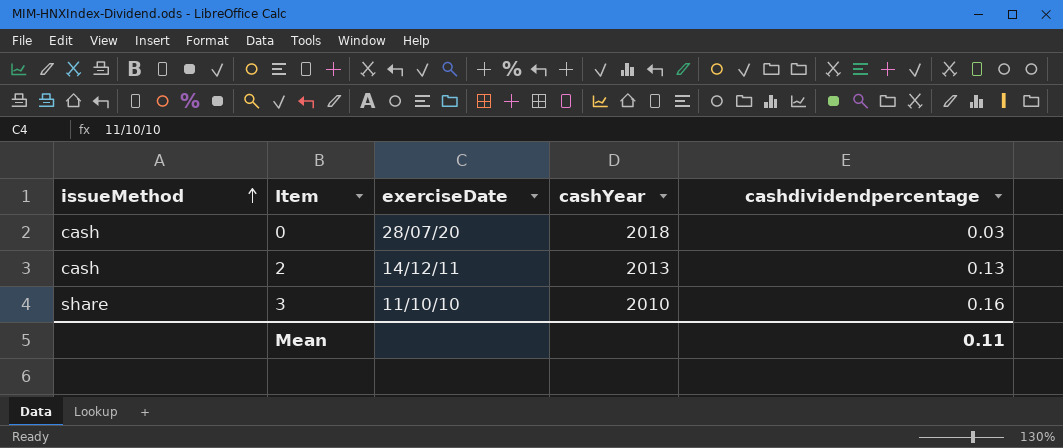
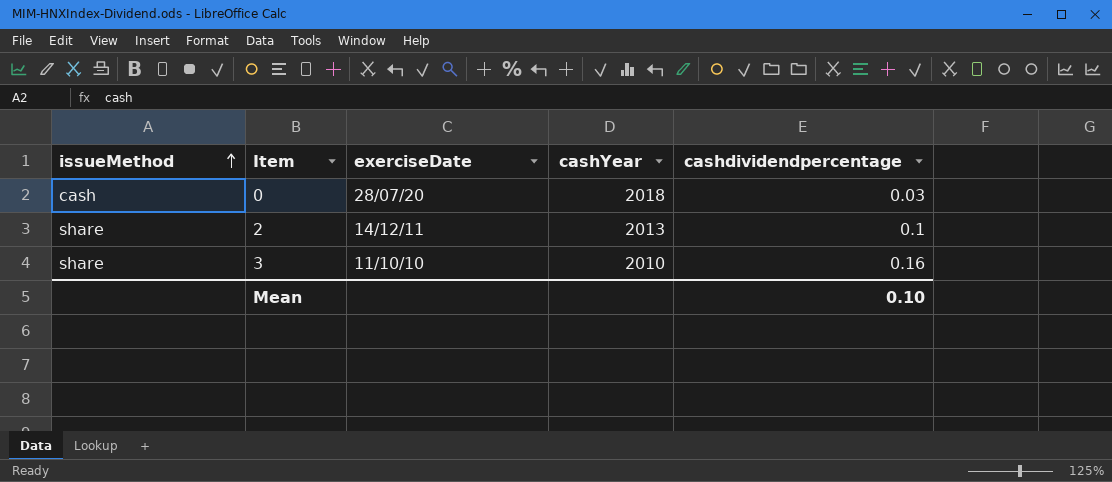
2 | issueMethod: cash -> share
2 | cashdividendpercentage: 0.13 -> 0.1
Mean | cashdividendpercentage: 0.11 -> 0.10

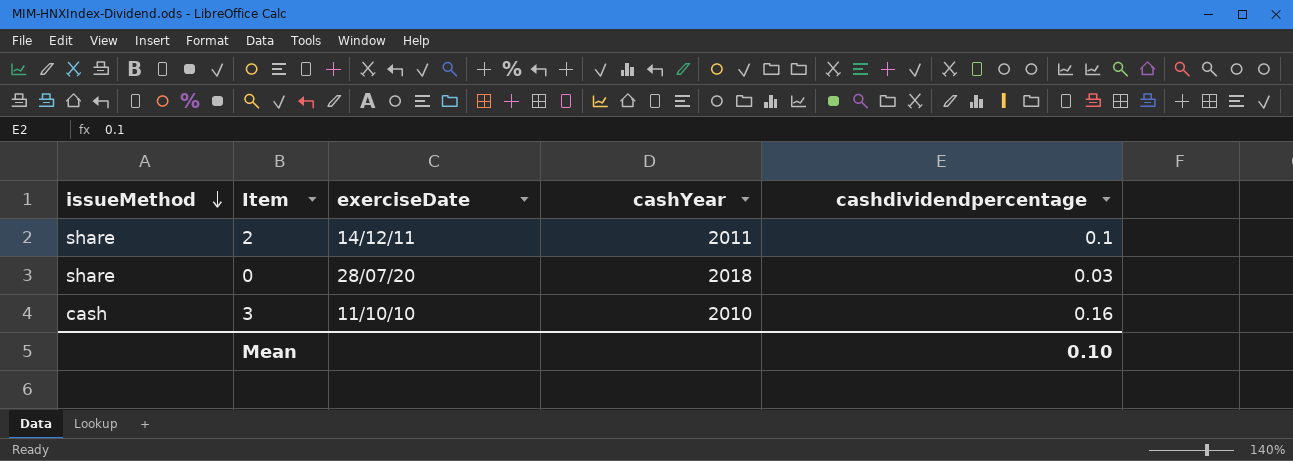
row order: issueMethod ascending -> issueMethod descending
2 | cashYear: 2013 -> 2011
0 | issueMethod: cash -> share
3 | issueMethod: share -> cash

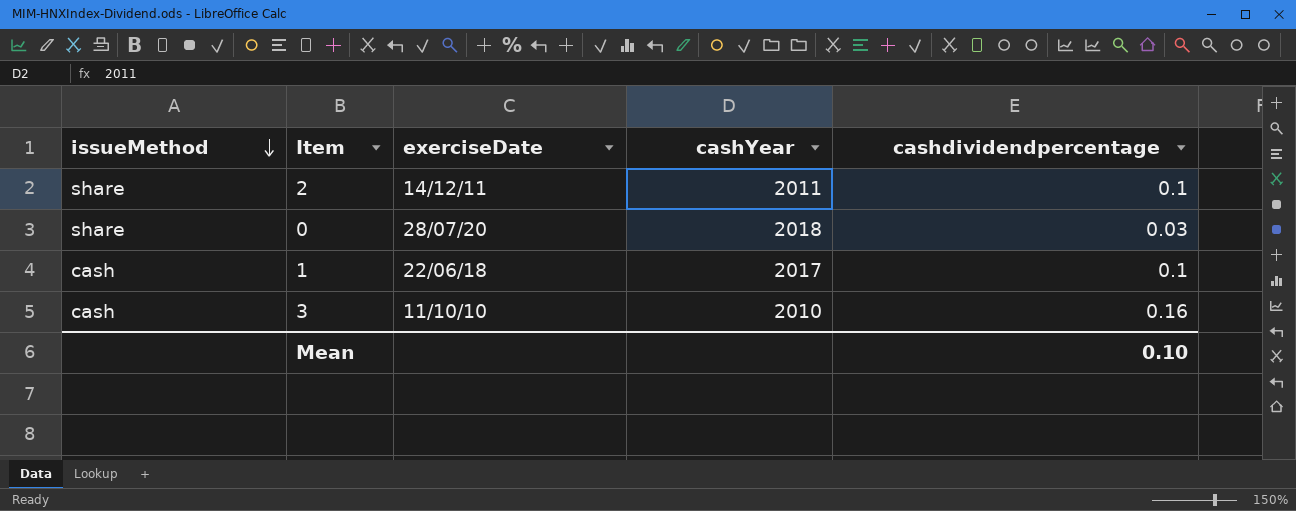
row 1: none -> cash | 22/06/18 | 2017 | 0.1

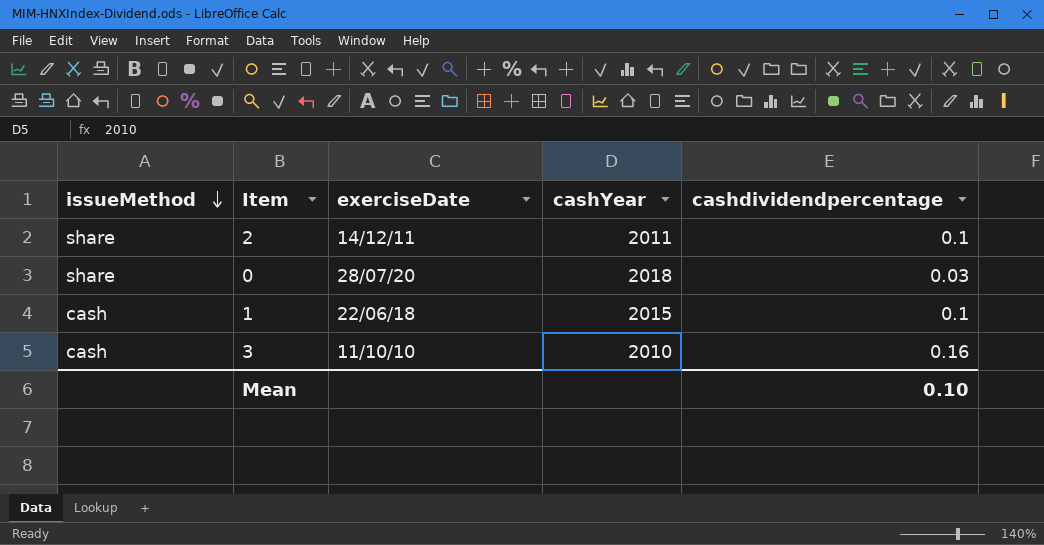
1 | cashYear: 2017 -> 2015

